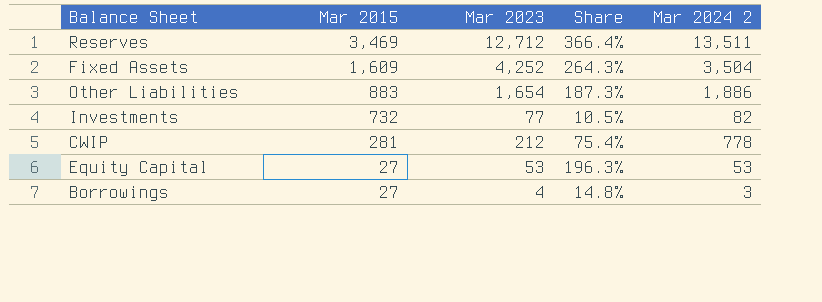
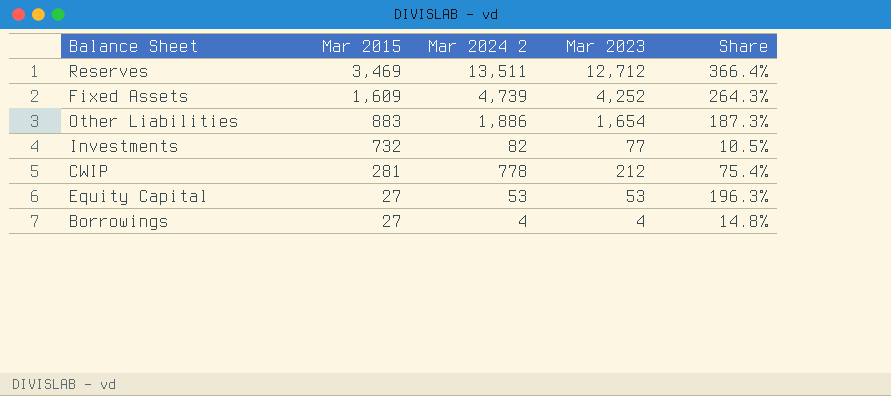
column Mar 2024 2 | position: 5 -> 3
Fixed Assets | Mar 2024 2: 3,504 -> 4,739
Borrowings | Mar 2024 2: 3 -> 4

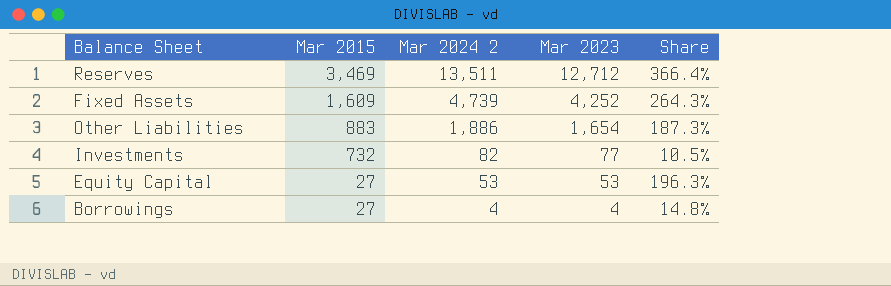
row CWIP: 281 | 778 | 212 | 75.4% -> none

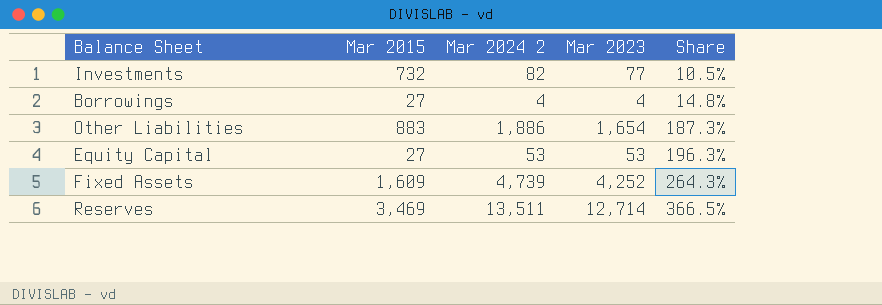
row order: Mar 2015 descending -> Share ascending
Reserves | Mar 2023: 12,712 -> 12,714
Reserves | Share: 366.4% -> 366.5%

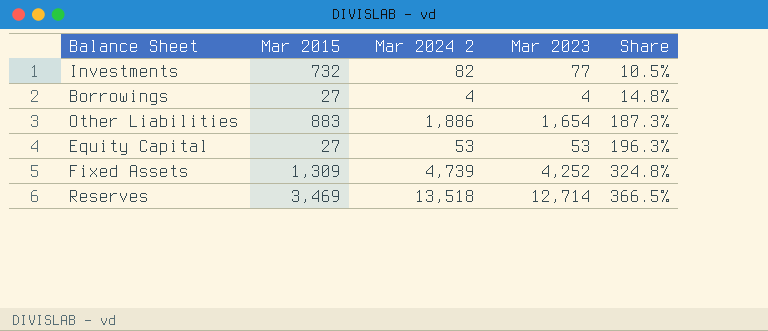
Fixed Assets | Mar 2015: 1,609 -> 1,309
Fixed Assets | Share: 264.3% -> 324.8%
Reserves | Mar 2024 2: 13,511 -> 13,518

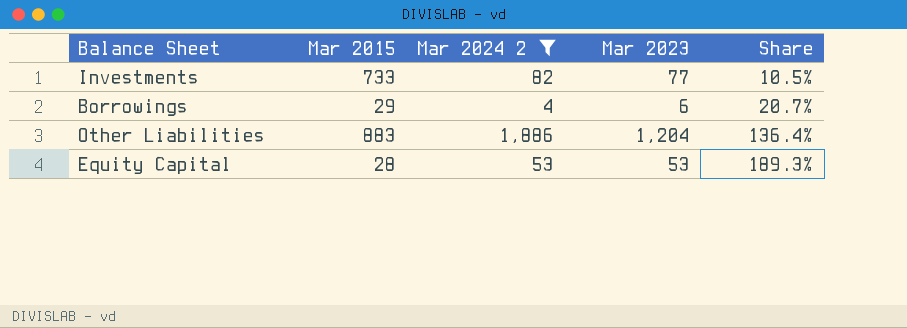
filter: none -> Mar 2024 2 <= 1,886
Investments | Mar 2015: 732 -> 733
Borrowings | Mar 2015: 27 -> 29
Borrowings | Mar 2023: 4 -> 6
Borrowings | Share: 14.8% -> 20.7%
Other Liabilities | Mar 2023: 1,654 -> 1,204
Other Liabilities | Share: 187.3% -> 136.4%
Equity Capital | Mar 2015: 27 -> 28
Equity Capital | Share: 196.3% -> 189.3%

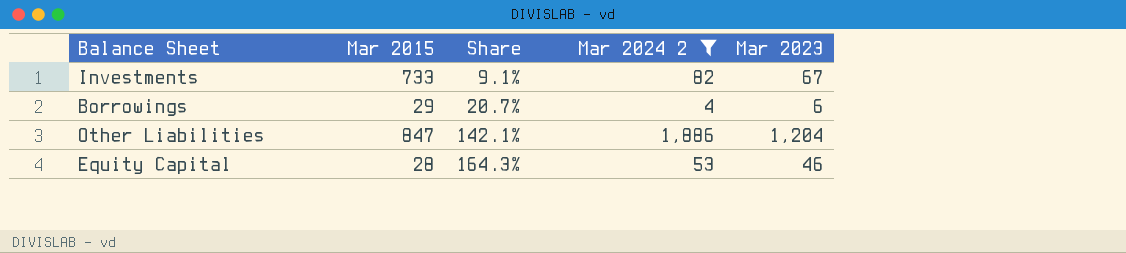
column Share | position: 5 -> 3
Investments | Share: 10.5% -> 9.1%
Investments | Mar 2023: 77 -> 67
Other Liabilities | Mar 2015: 883 -> 847
Other Liabilities | Share: 136.4% -> 142.1%
Equity Capital | Share: 189.3% -> 164.3%
Equity Capital | Mar 2023: 53 -> 46

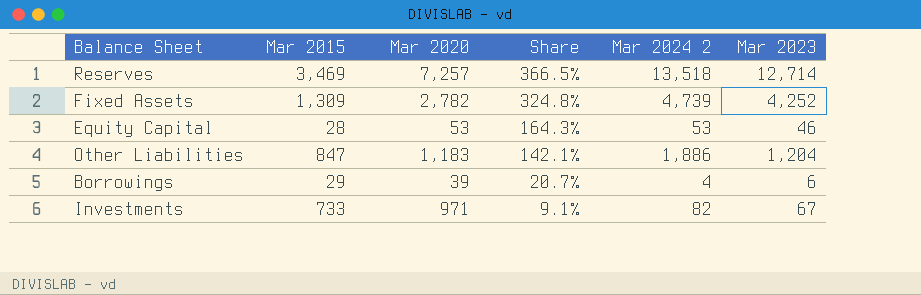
filter: Mar 2024 2 <= 1,886 -> none
row order: Share ascending -> Share descending
column Mar 2020 | position: none -> 3

